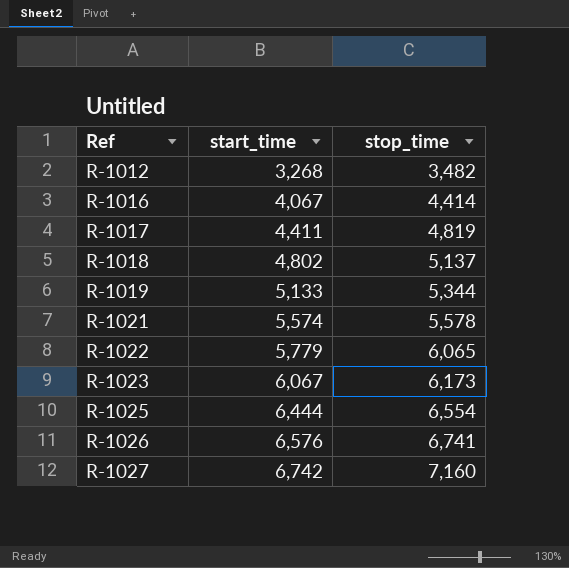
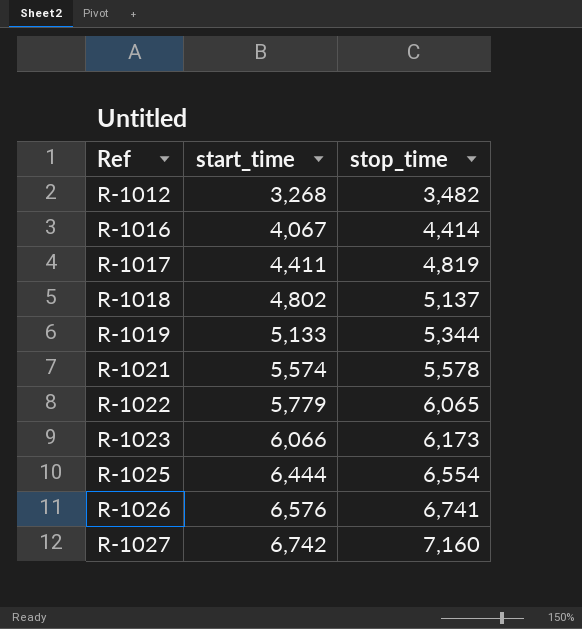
R-1023 | start_time: 6,067 -> 6,066

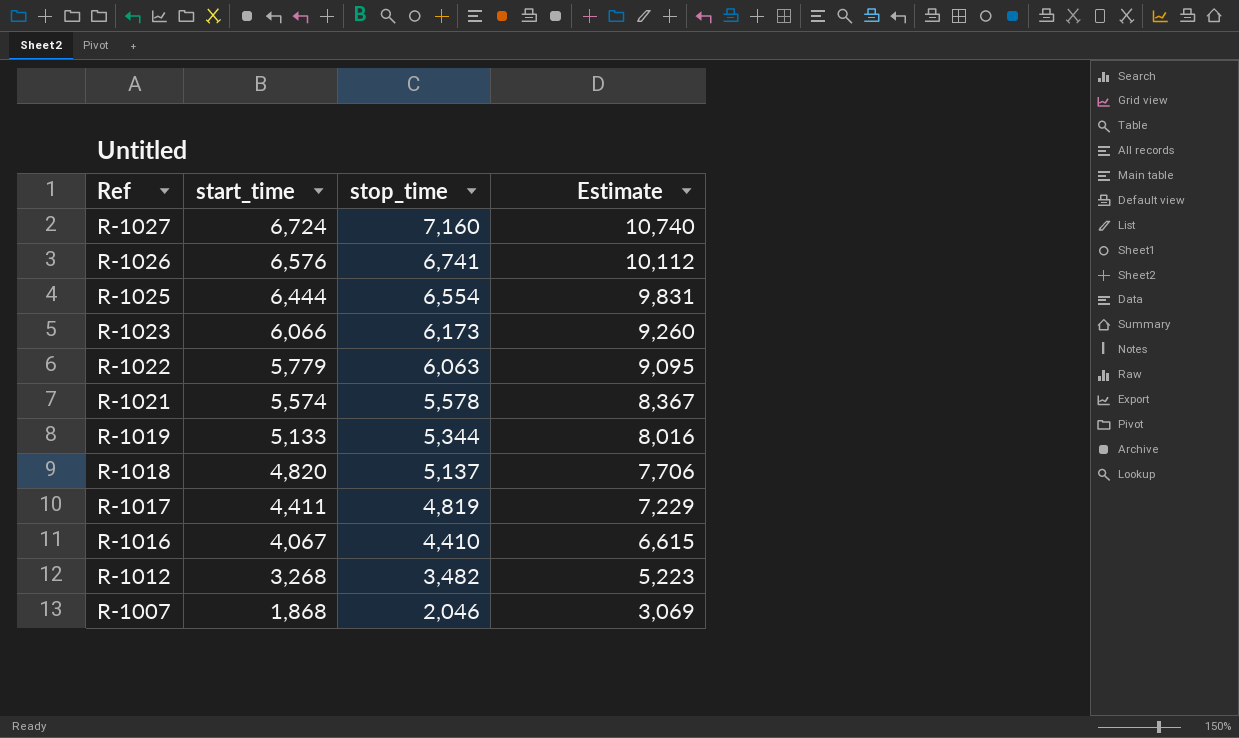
row order: Ref ascending -> Ref descending
column Estimate | formula: none -> [stop_time] * 1.5
R-1027 | start_time: 6,742 -> 6,724
R-1022 | stop_time: 6,065 -> 6,063
R-1018 | start_time: 4,802 -> 4,820
R-1016 | stop_time: 4,414 -> 4,410
row R-1007: none -> 1,868 | 2,046 | 3,069

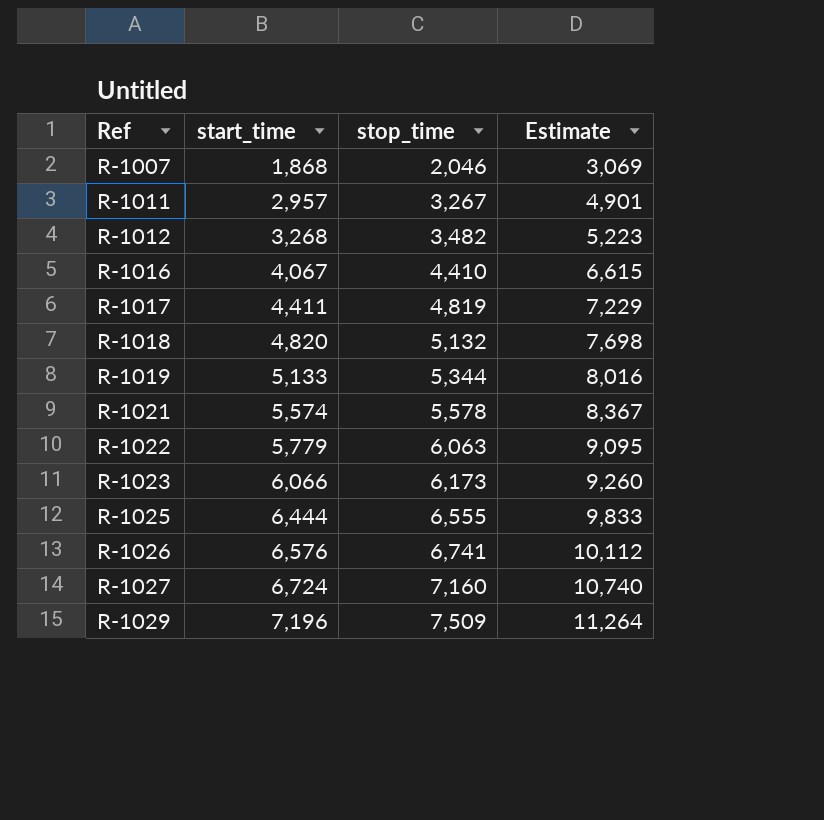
row order: Ref descending -> Ref ascending
row R-1011: none -> 2,957 | 3,267 | 4,901
R-1018 | stop_time: 5,137 -> 5,132
R-1018 | Estimate: 7,706 -> 7,698
R-1025 | stop_time: 6,554 -> 6,555
R-1025 | Estimate: 9,831 -> 9,833
row R-1029: none -> 7,196 | 7,509 | 11,264

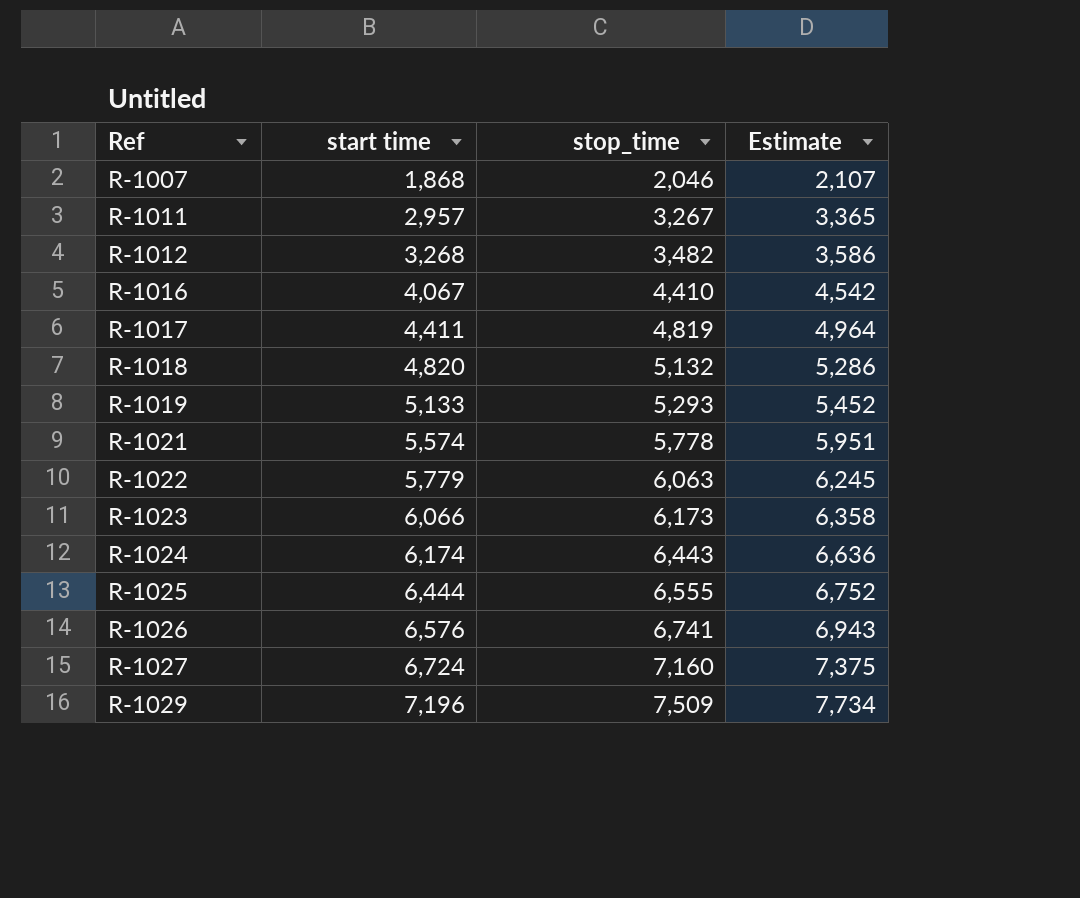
column name: start_time -> start time
column Estimate | formula: [stop_time] * 1.5 -> [stop_time] * 1.03
R-1019 | stop_time: 5,344 -> 5,293
R-1021 | stop_time: 5,578 -> 5,778
row R-1024: none -> 6,174 | 6,443 | 6,636

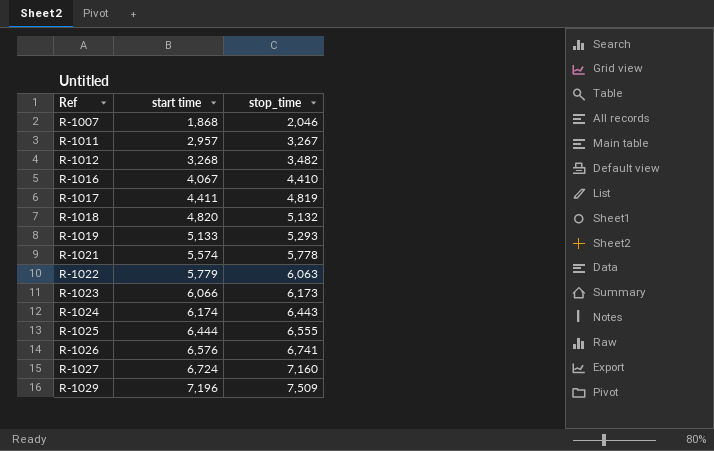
column Estimate | formula: [stop_time] * 1.03 -> none

